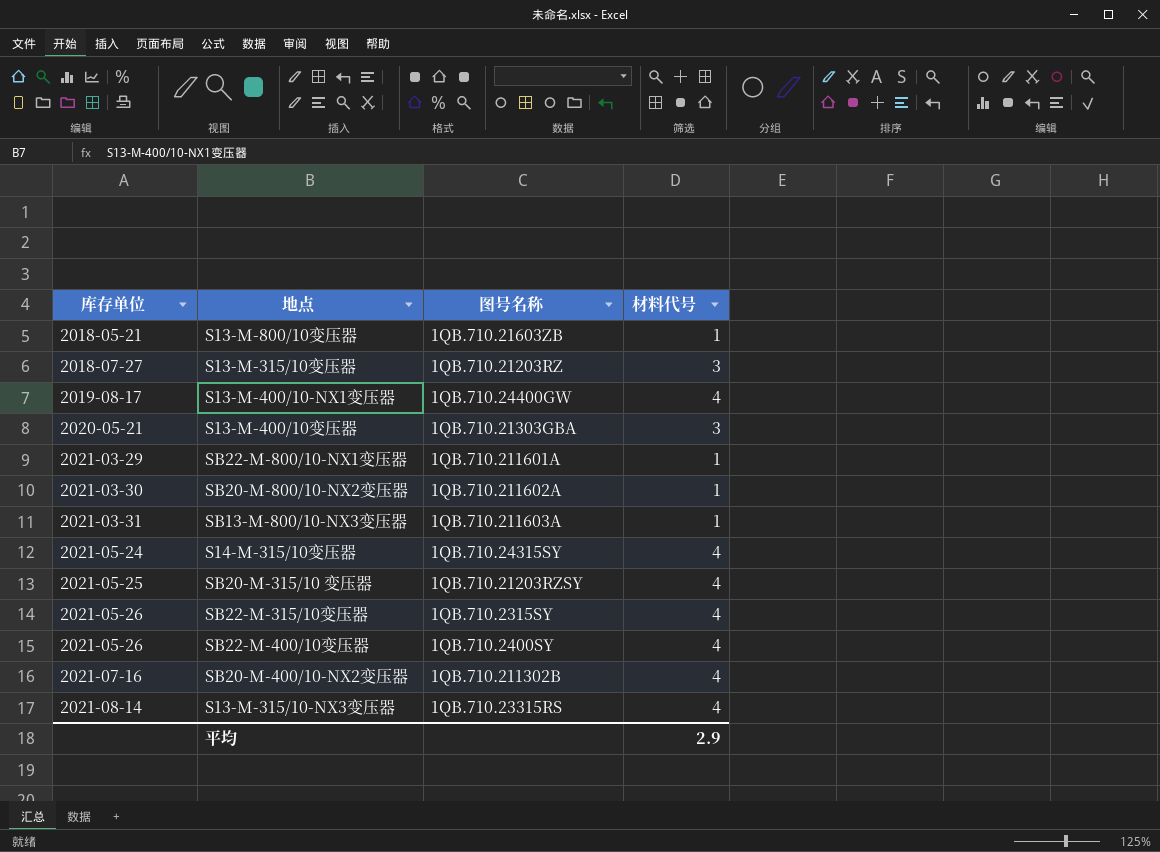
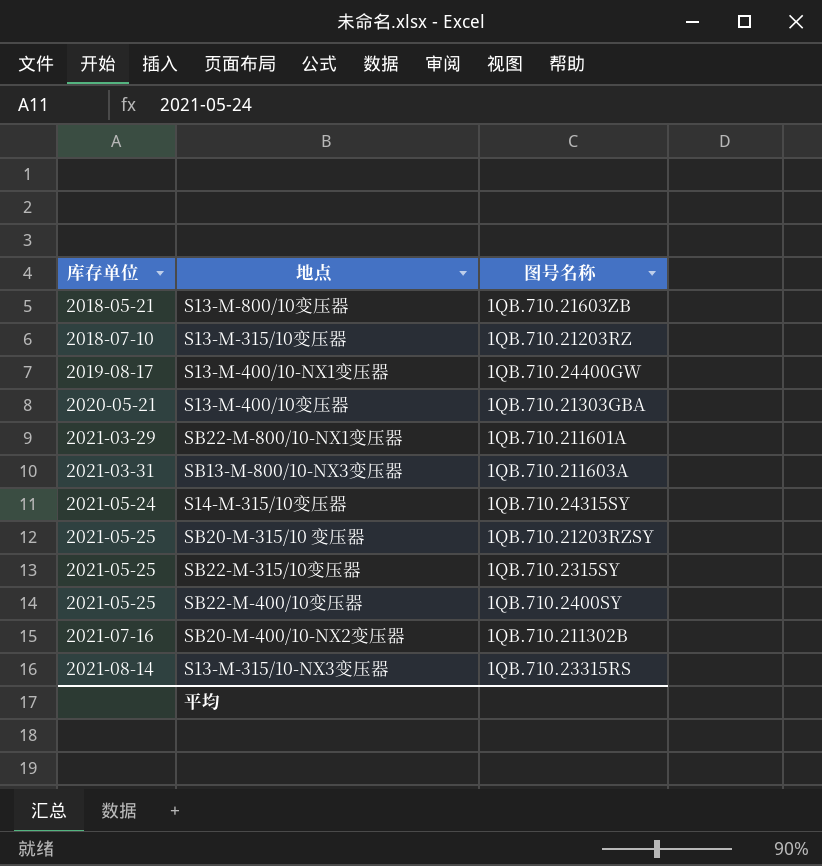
column 材料代号 | position: 4 -> none
row SB20-M-800/10-NX2变压器: 2021-03-30 | 1QB.710.211602A | 1 -> none
S13-M-315/10变压器 | 库存单位: 2018-07-27 -> 2018-07-10
SB22-M-315/10变压器 | 库存单位: 2021-05-26 -> 2021-05-25
SB22-M-400/10变压器 | 库存单位: 2021-05-26 -> 2021-05-25

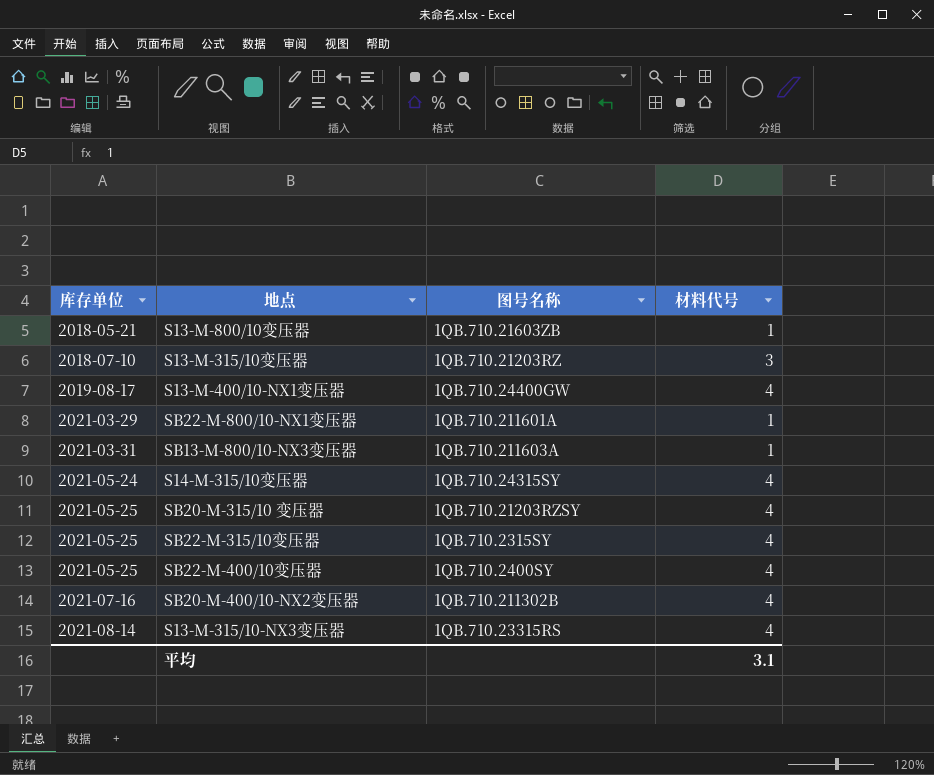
column 材料代号 | position: none -> 4
row S13-M-400/10变压器: 2020-05-21 | 1QB.710.21303GBA -> none

